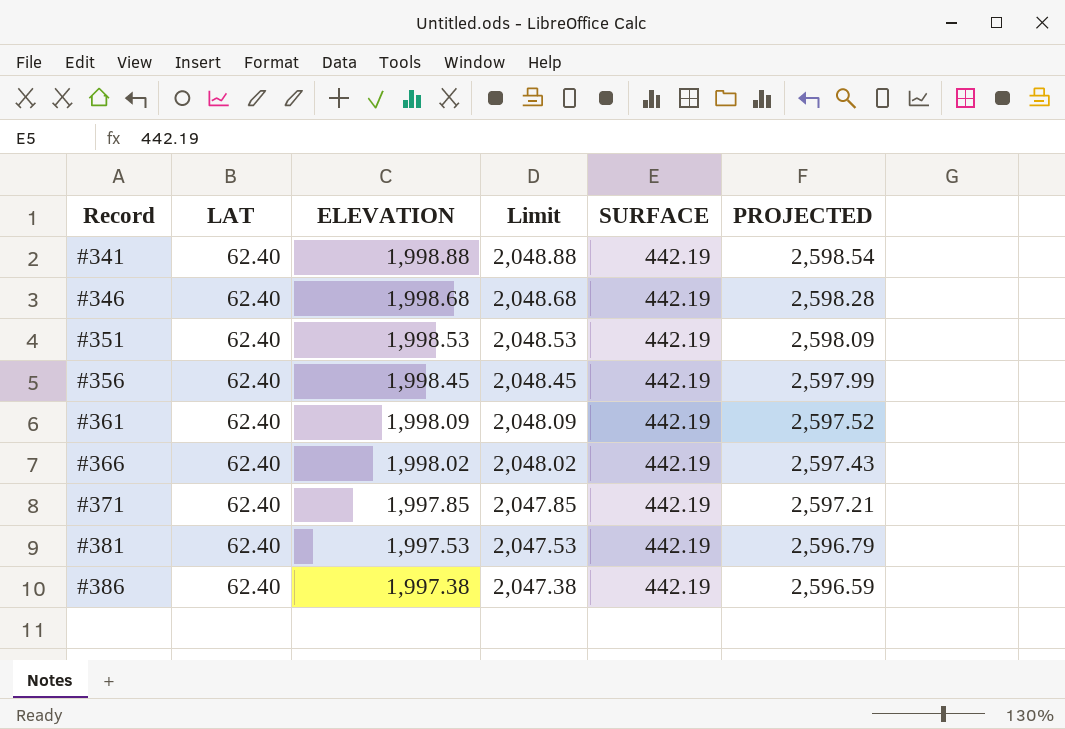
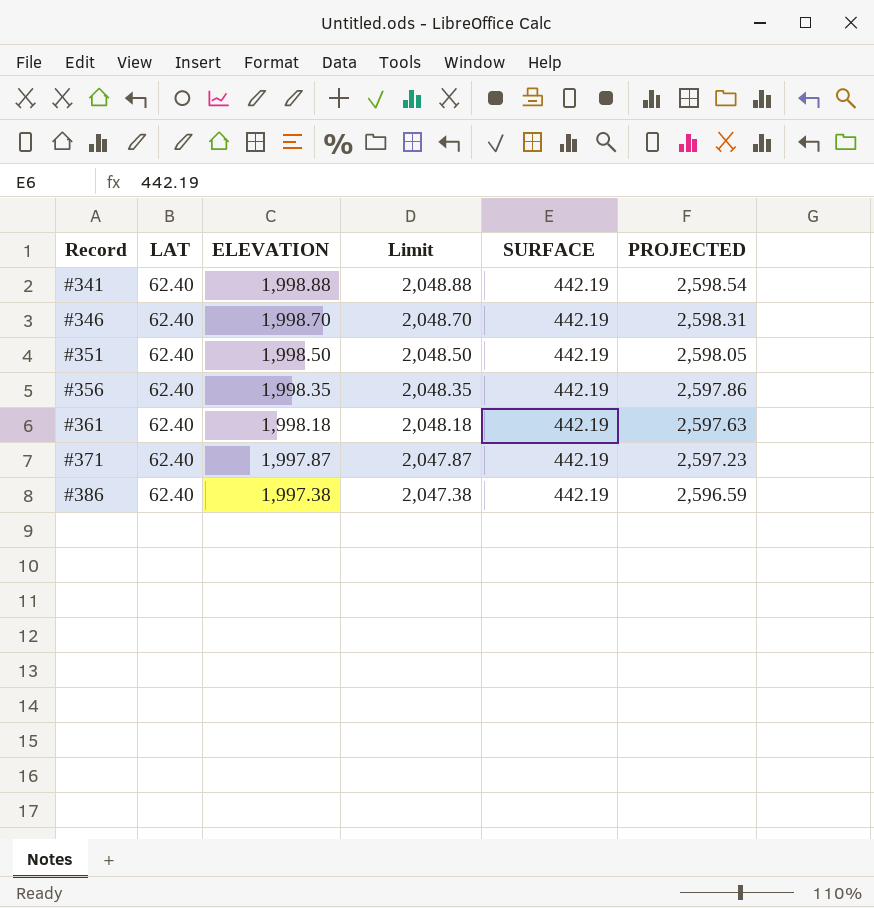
row #366: 62.40 | 1,998.02 | 2,048.02 | 442.19 | 2,597.43 -> none
row #381: 62.40 | 1,997.53 | 2,047.53 | 442.19 | 2,596.79 -> none
#346 | ELEVATION: 1,998.68 -> 1,998.70
#346 | Limit: 2,048.68 -> 2,048.70
#346 | PROJECTED: 2,598.28 -> 2,598.31
#351 | ELEVATION: 1,998.53 -> 1,998.50
#351 | Limit: 2,048.53 -> 2,048.50
#351 | PROJECTED: 2,598.09 -> 2,598.05
#356 | ELEVATION: 1,998.45 -> 1,998.35
#356 | Limit: 2,048.45 -> 2,048.35
#356 | PROJECTED: 2,597.99 -> 2,597.86
#361 | ELEVATION: 1,998.09 -> 1,998.18
#361 | Limit: 2,048.09 -> 2,048.18
#361 | PROJECTED: 2,597.52 -> 2,597.63
#371 | ELEVATION: 1,997.85 -> 1,997.87
#371 | Limit: 2,047.85 -> 2,047.87
#371 | PROJECTED: 2,597.21 -> 2,597.23

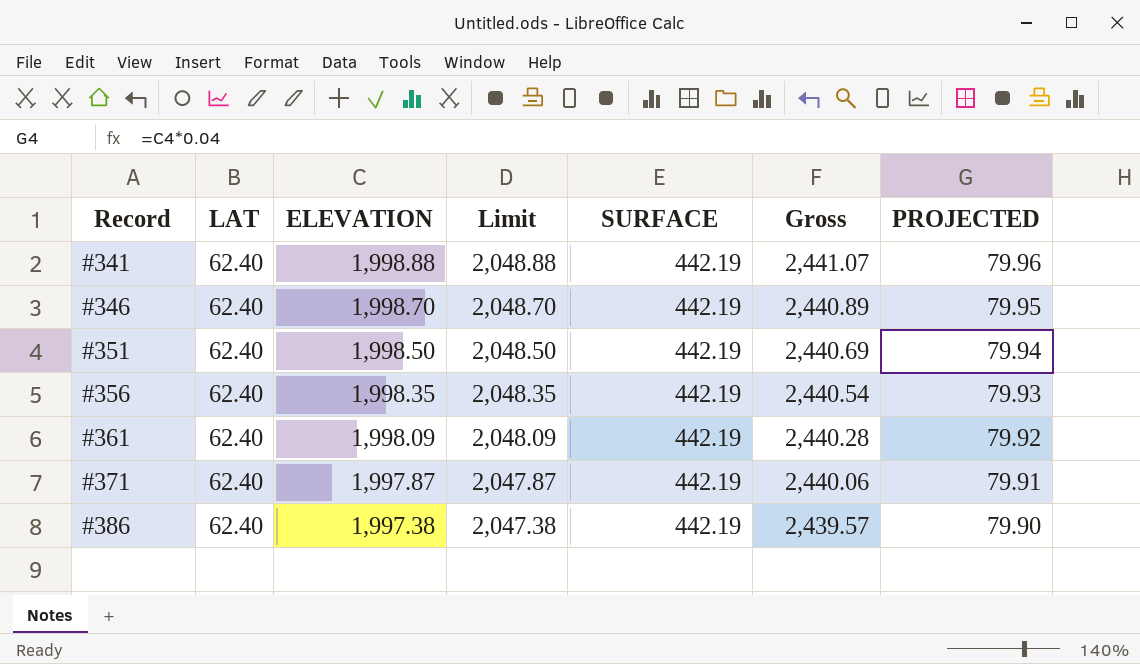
column Gross | formula: none -> [ELEVATION] + [SURFACE]
column PROJECTED | formula: [ELEVATION] * 1.3 -> [ELEVATION] * 0.04
#361 | ELEVATION: 1,998.18 -> 1,998.09
#361 | Limit: 2,048.18 -> 2,048.09

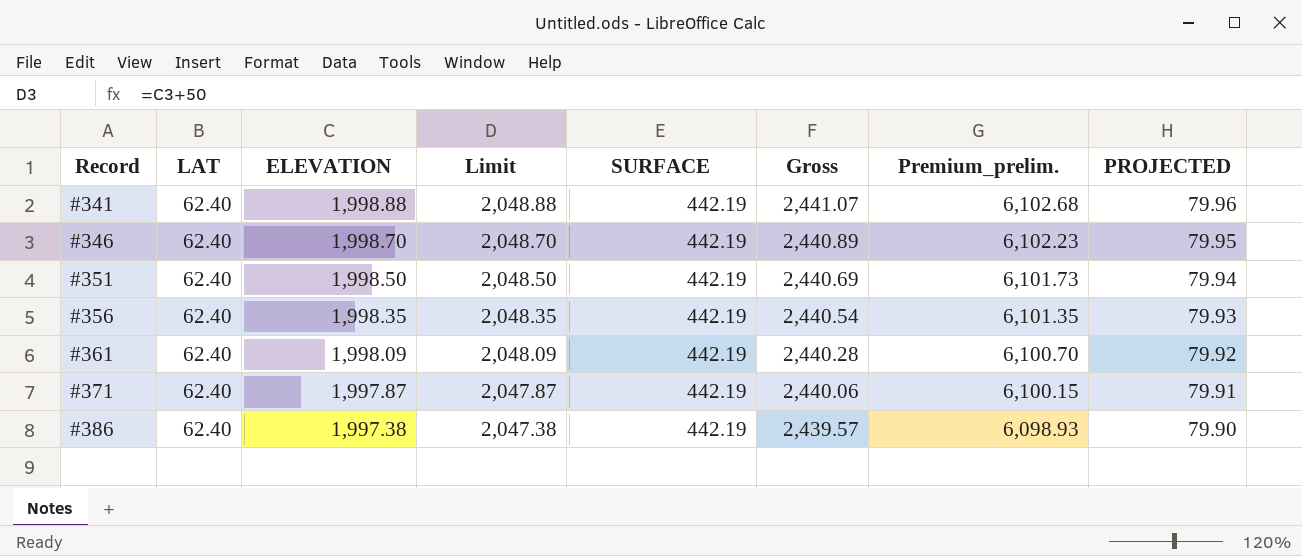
column Premium_prelim. | formula: none -> [Gross] * 2.5

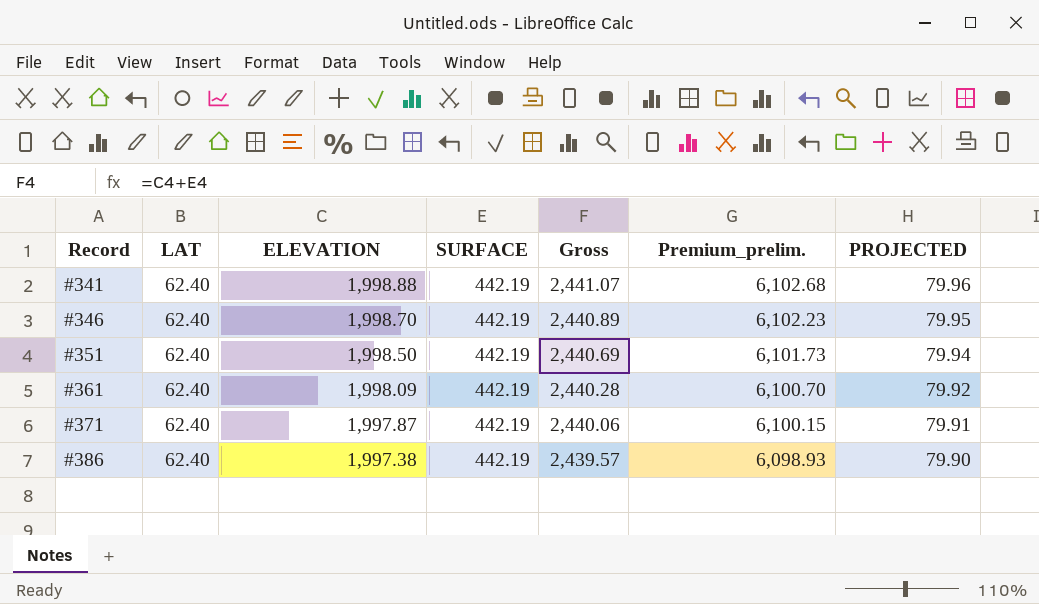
column Limit | formula: [ELEVATION] + 50 -> none
row #356: 62.40 | 1,998.35 | 2,048.35 | 442.19 | 2,440.54 | 6,101.35 | 79.93 -> none

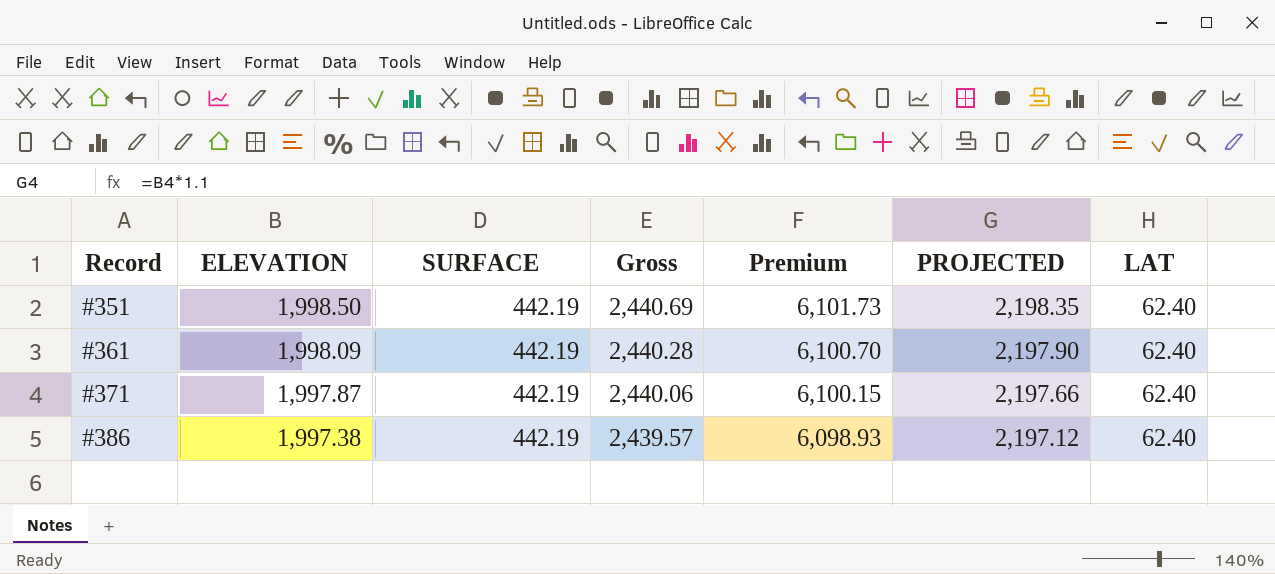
column name: Premium_prelim. -> Premium
column PROJECTED | formula: [ELEVATION] * 0.04 -> [ELEVATION] * 1.1
column LAT | position: 2 -> 7
row #341: 62.40 | 1,998.88 | 442.19 | 2,441.07 | 6,102.68 | 79.96 -> none
row #346: 62.40 | 1,998.70 | 442.19 | 2,440.89 | 6,102.23 | 79.95 -> none

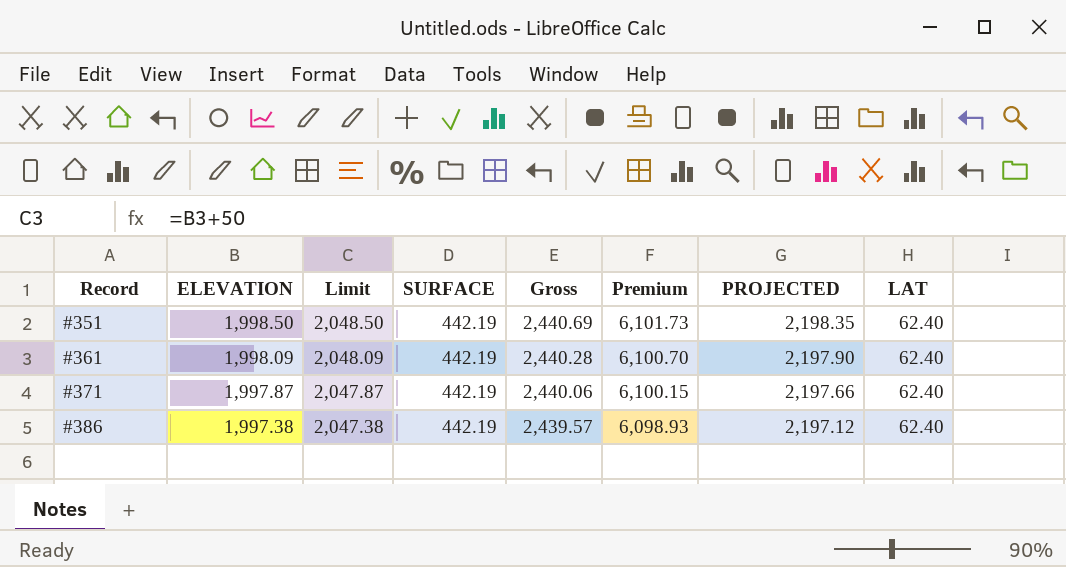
column Limit | formula: none -> [ELEVATION] + 50

